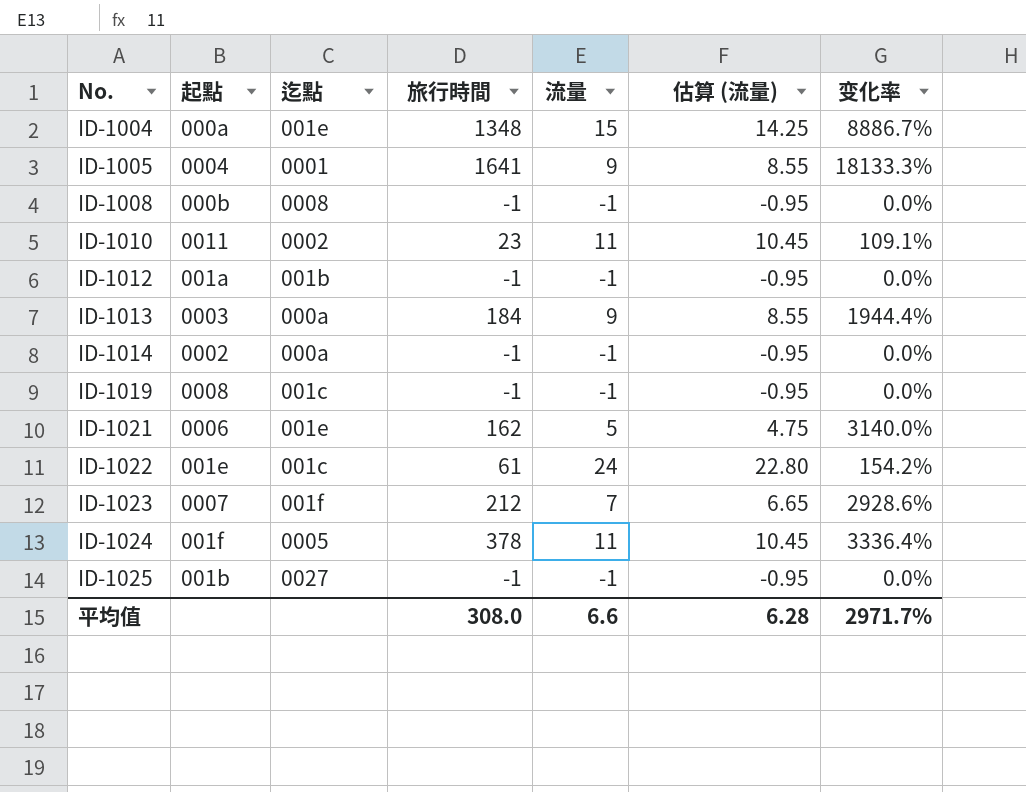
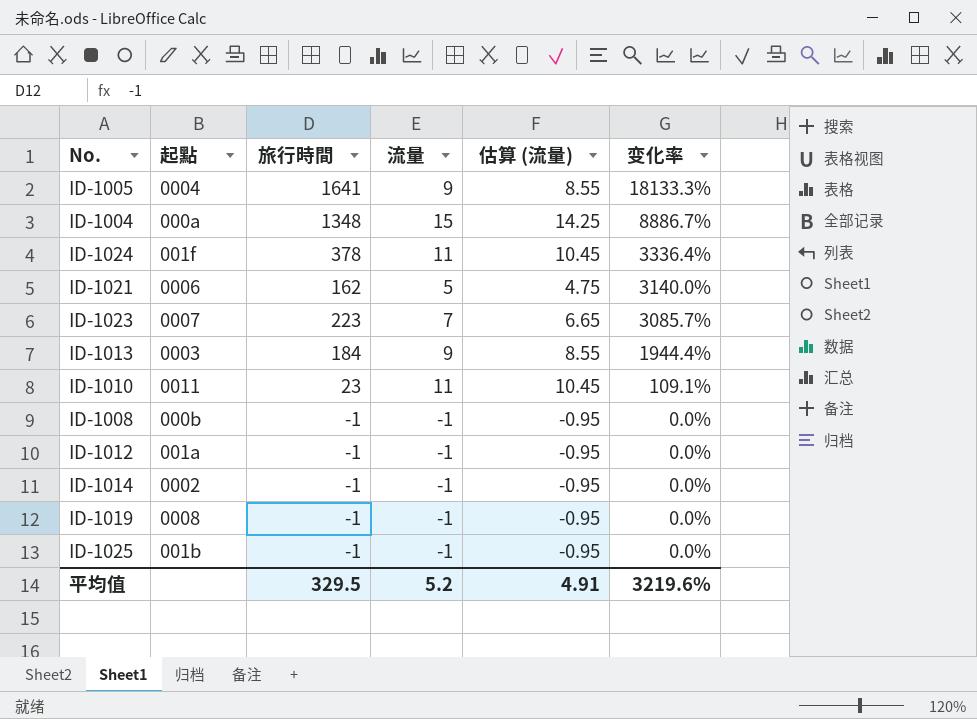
row order: No. ascending -> 变化率 descending
column 迄點 | position: 3 -> none
row ID-1022: 001e | 001c | 61 | 24 | 22.80 | 154.2% -> none
ID-1023 | 旅行時間: 212 -> 223
ID-1023 | 变化率: 2928.6% -> 3085.7%
平均值 | 旅行時間: 308.0 -> 329.5
平均值 | 流量: 6.6 -> 5.2
平均值 | 估算 (流量): 6.28 -> 4.91
平均值 | 变化率: 2971.7% -> 3219.6%

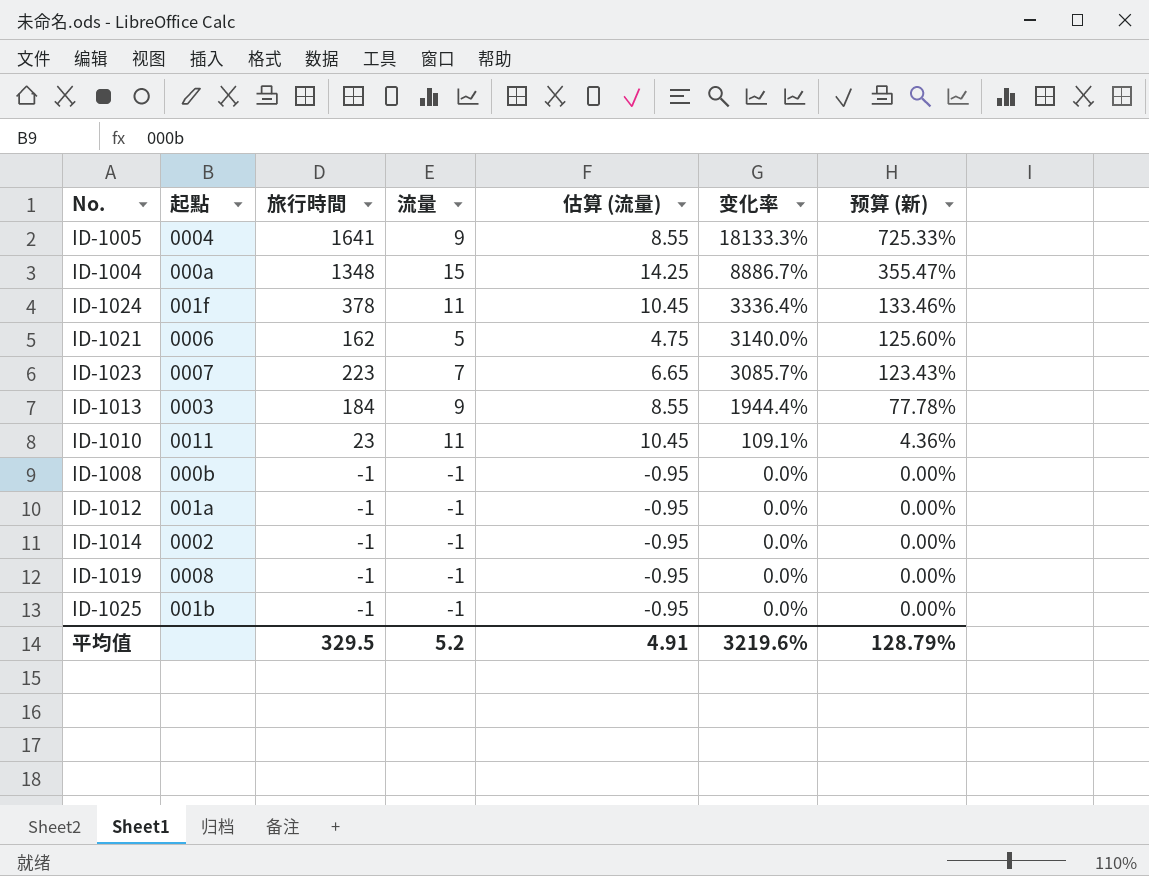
column 预算 (新) | formula: none -> [变化率] * 0.04

